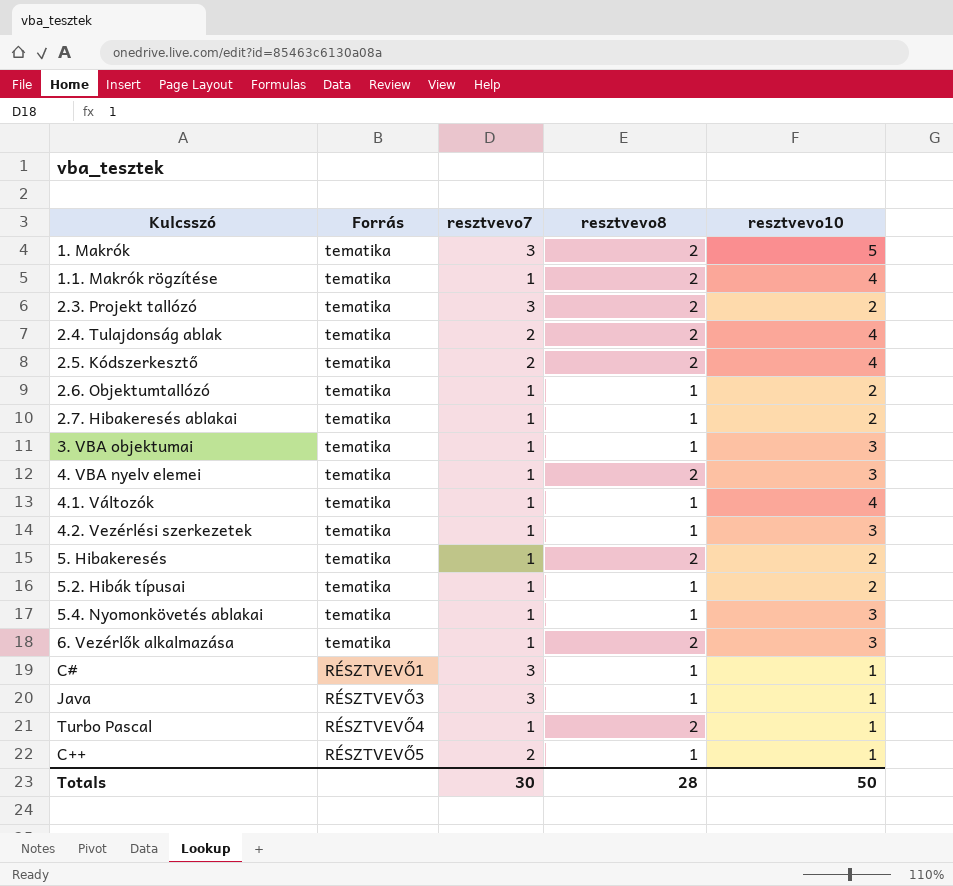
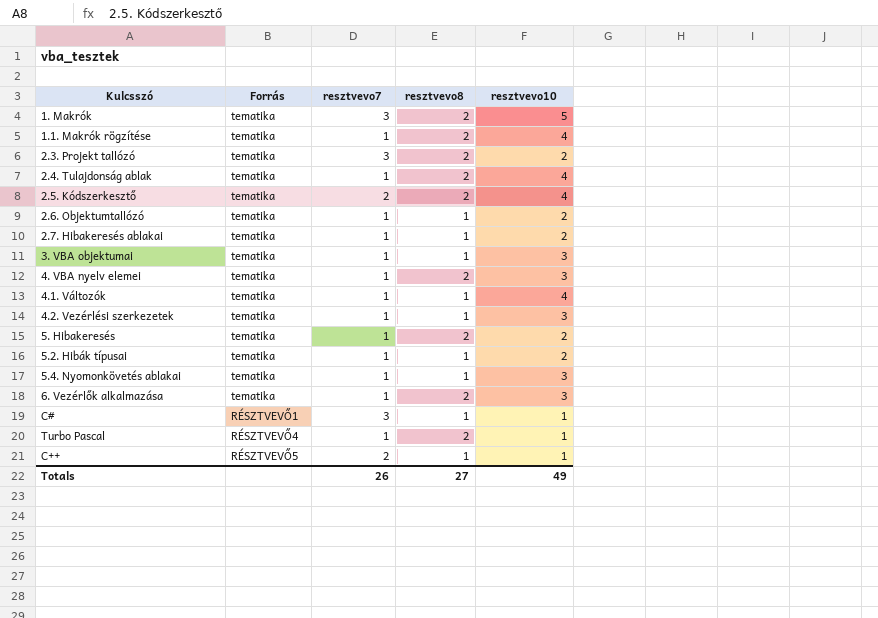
row Java: RÉSZTVEVŐ3 | 3 | 1 | 1 -> none
2.4. Tulajdonság ablak | resztvevo7: 2 -> 1
Totals | resztvevo7: 30 -> 26
Totals | resztvevo8: 28 -> 27
Totals | resztvevo10: 50 -> 49

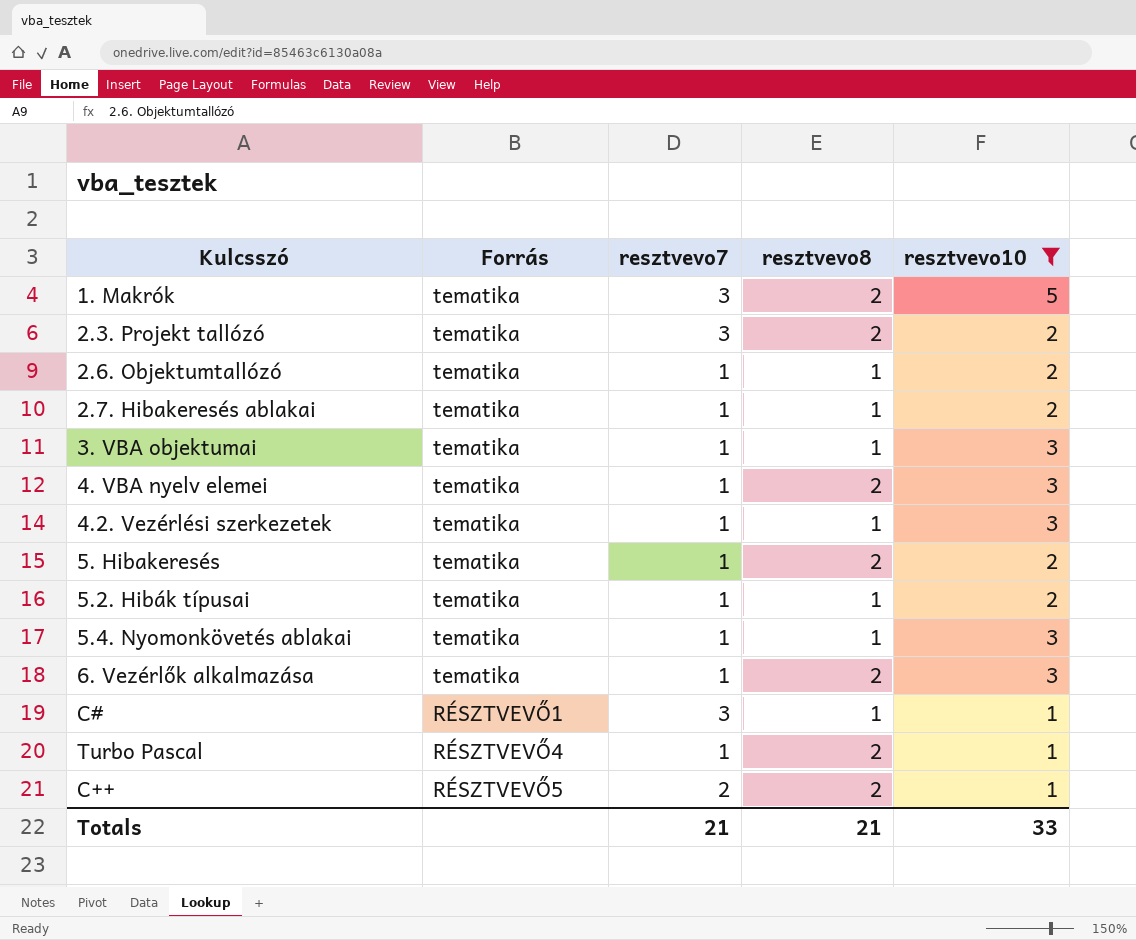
filter: none -> resztvevo10 != 4
C++ | resztvevo8: 1 -> 2
Totals | resztvevo7: 26 -> 21
Totals | resztvevo8: 27 -> 21
Totals | resztvevo10: 49 -> 33

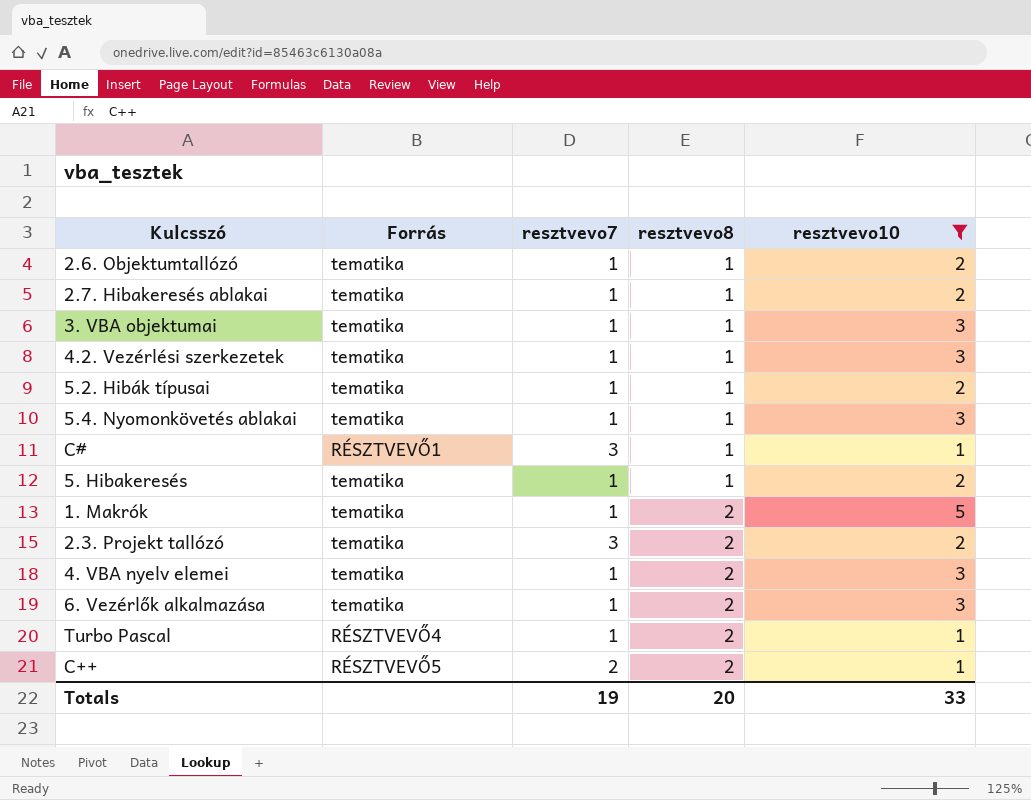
row order: none -> resztvevo8 ascending
5. Hibakeresés | resztvevo8: 2 -> 1
1. Makrók | resztvevo7: 3 -> 1
Totals | resztvevo7: 21 -> 19
Totals | resztvevo8: 21 -> 20

